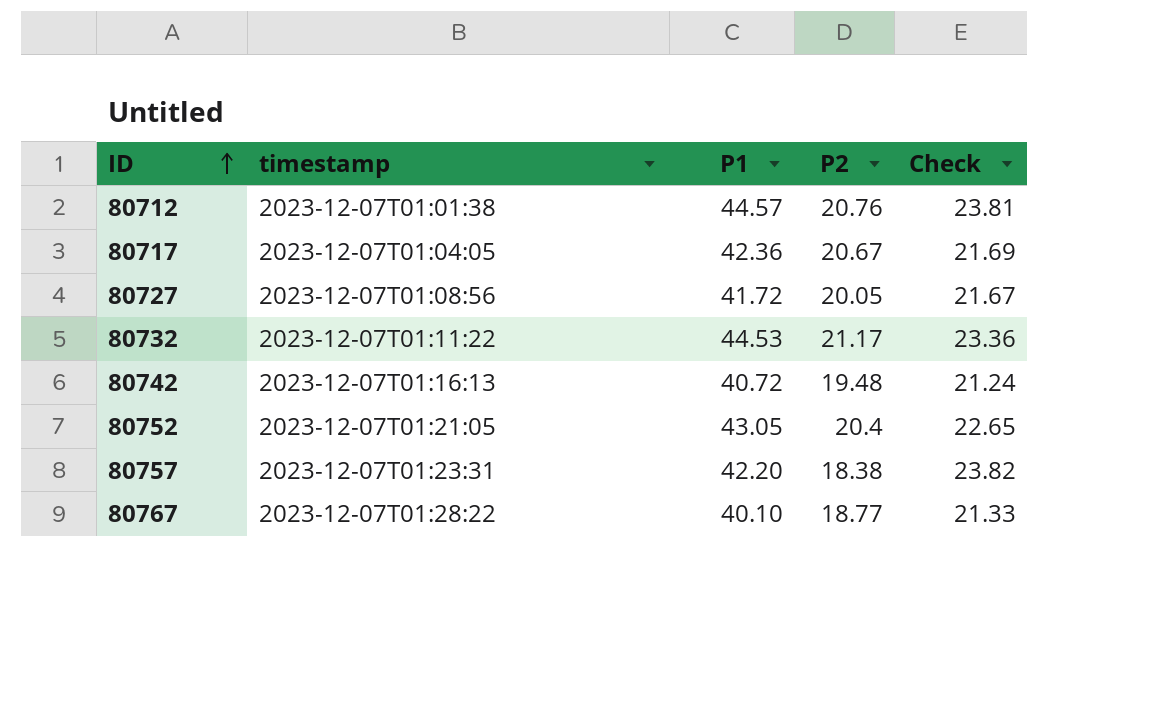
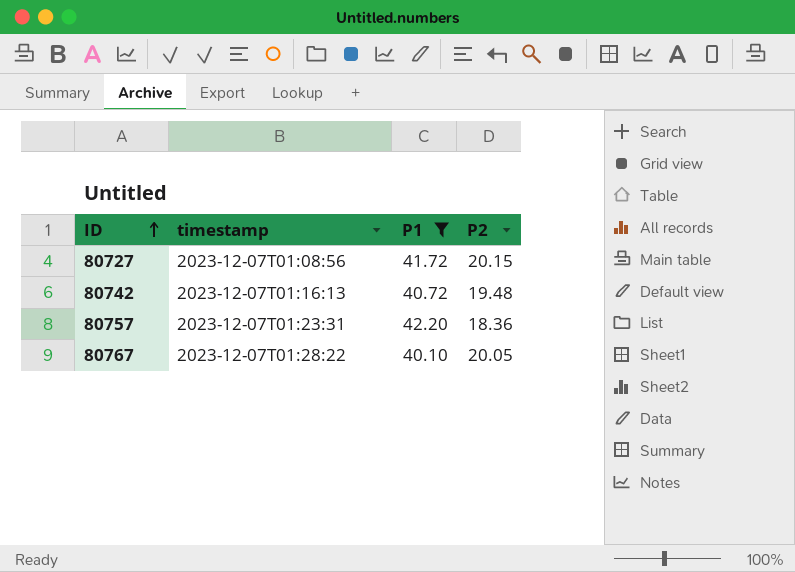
filter: none -> P1 <= 42.20
column Check | formula: [P1] - [P2] -> none
80727 | P2: 20.05 -> 20.15
80757 | P2: 18.38 -> 18.36
80767 | P2: 18.77 -> 20.05

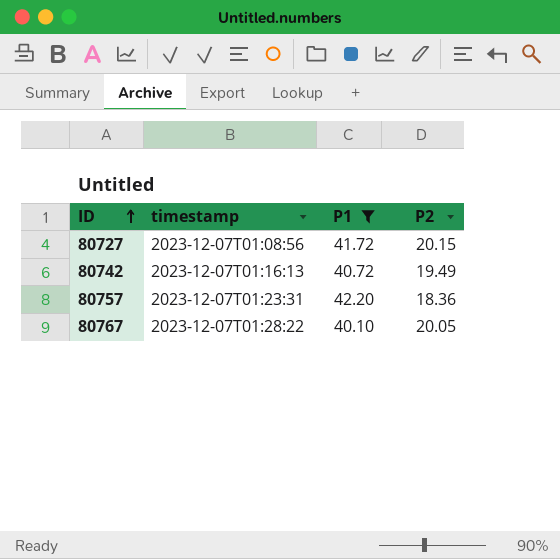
80742 | P2: 19.48 -> 19.49

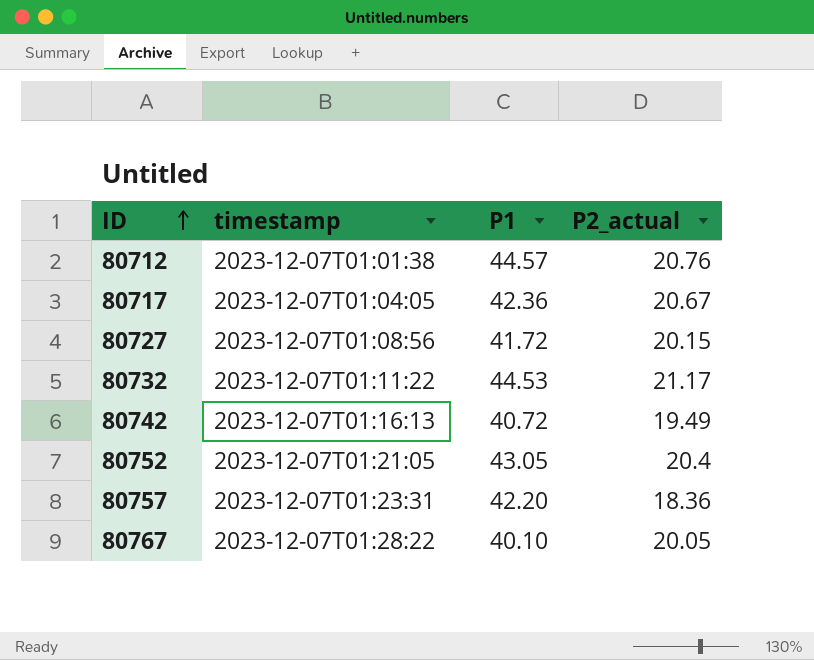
filter: P1 <= 42.20 -> none
column name: P2 -> P2_actual

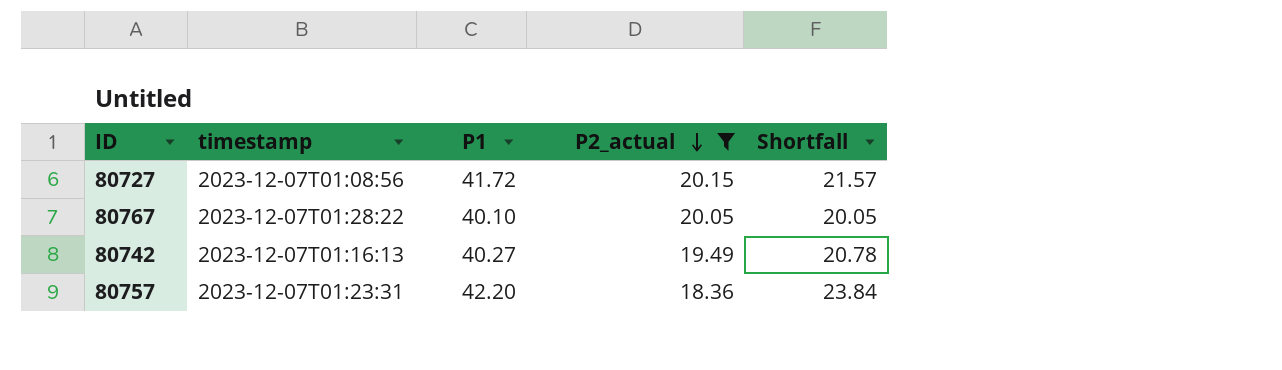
filter: none -> P2_actual <= 20.15
row order: ID ascending -> P2_actual descending
column Shortfall | formula: none -> [P1] - [P2_actual]
80742 | P1: 40.72 -> 40.27

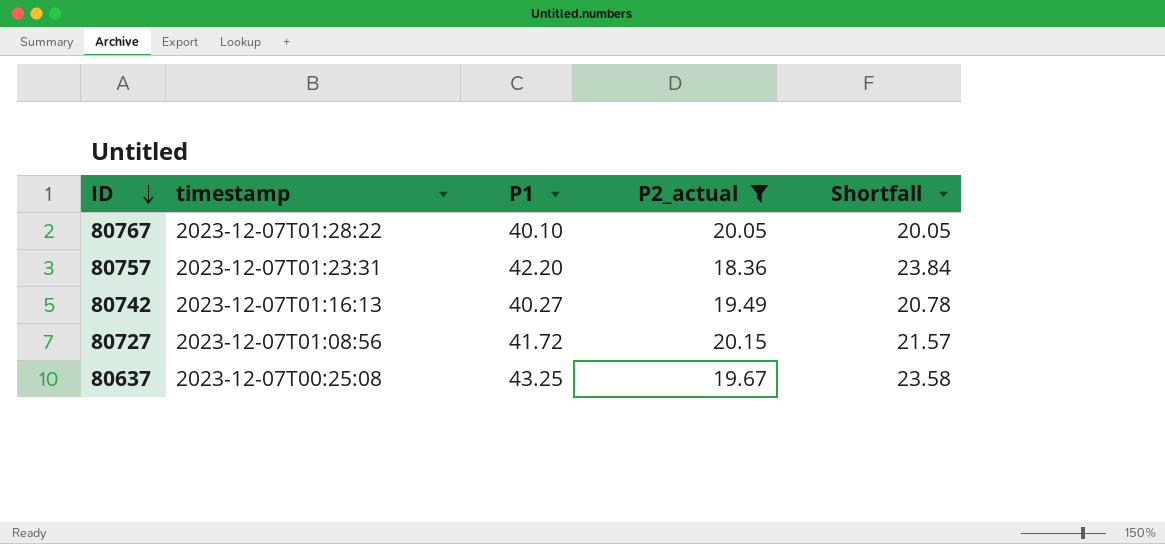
row order: P2_actual descending -> ID descending
row 80637: none -> 2023-12-07T00:25:08 | 43.25 | 19.67 | 23.58

